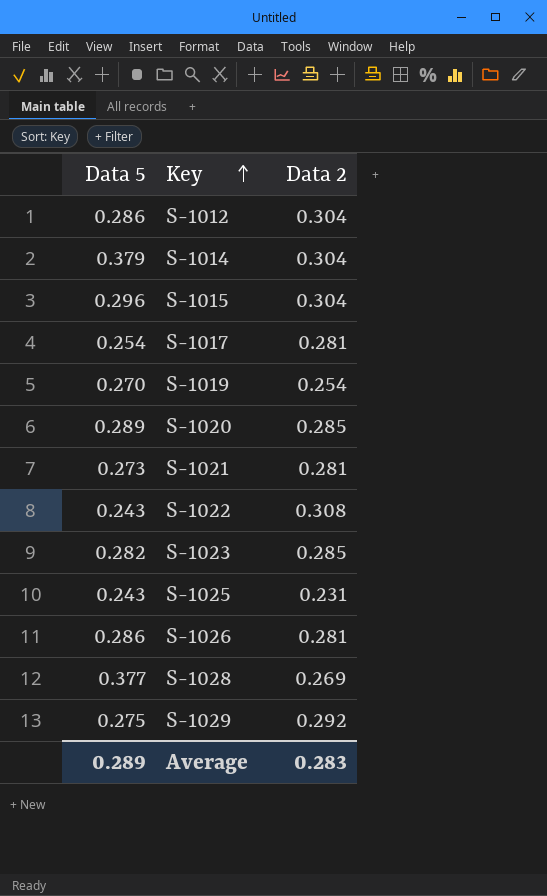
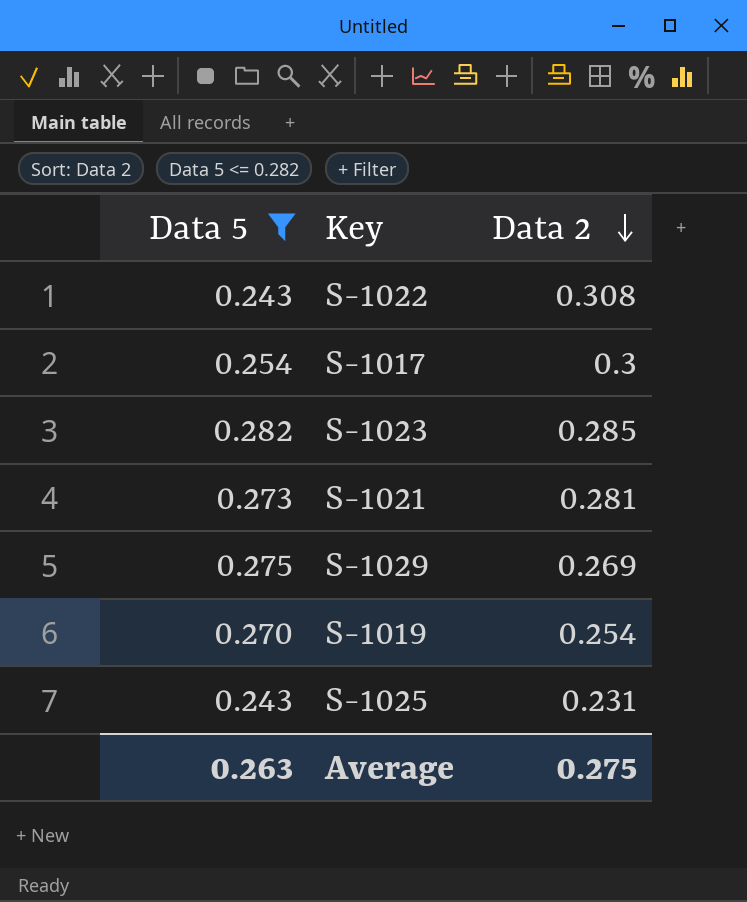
filter: none -> Data 5 <= 0.282
row order: Key ascending -> Data 2 descending
S-1017 | Data 2: 0.281 -> 0.3
S-1029 | Data 2: 0.292 -> 0.269
Average | Data 5: 0.289 -> 0.263
Average | Data 2: 0.283 -> 0.275

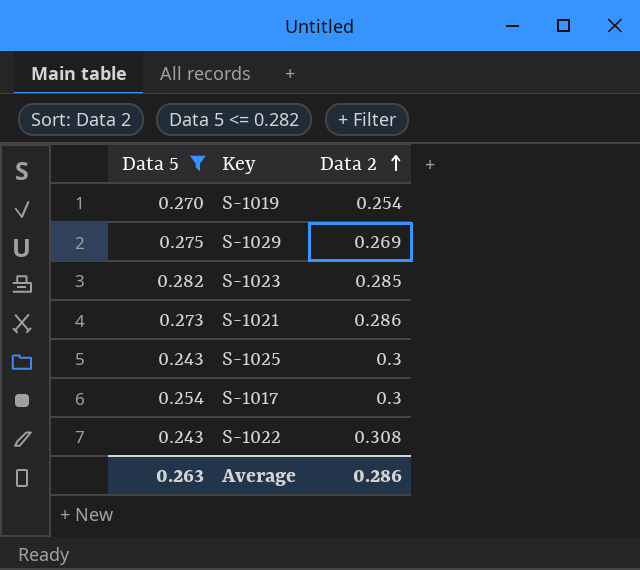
row order: Data 2 descending -> Data 2 ascending
S-1021 | Data 2: 0.281 -> 0.286
S-1025 | Data 2: 0.231 -> 0.3
Average | Data 2: 0.275 -> 0.286

